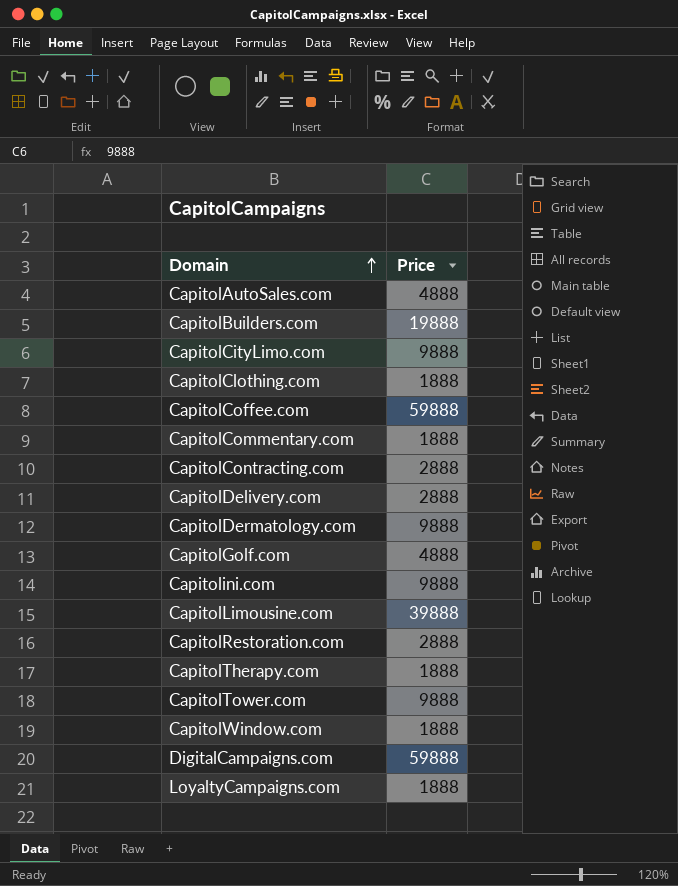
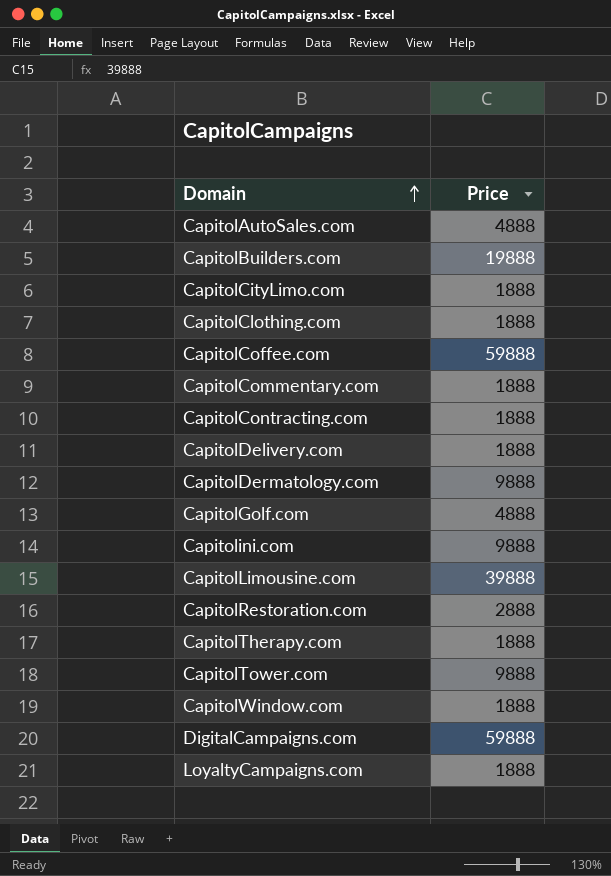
CapitolCityLimo.com | Price: 9888 -> 1888
CapitolContracting.com | Price: 2888 -> 1888
CapitolDelivery.com | Price: 2888 -> 1888

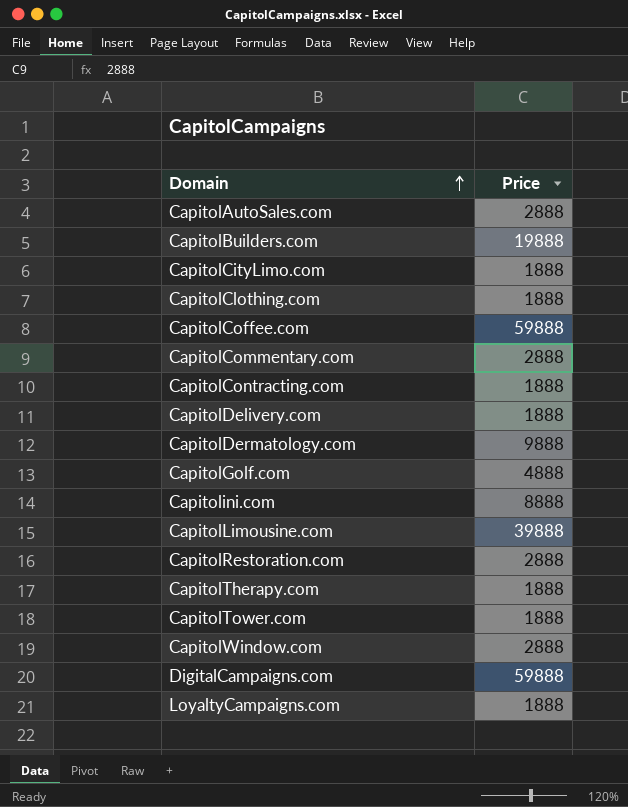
CapitolAutoSales.com | Price: 4888 -> 2888
CapitolCommentary.com | Price: 1888 -> 2888
Capitolini.com | Price: 9888 -> 8888
CapitolTower.com | Price: 9888 -> 1888
CapitolWindow.com | Price: 1888 -> 2888

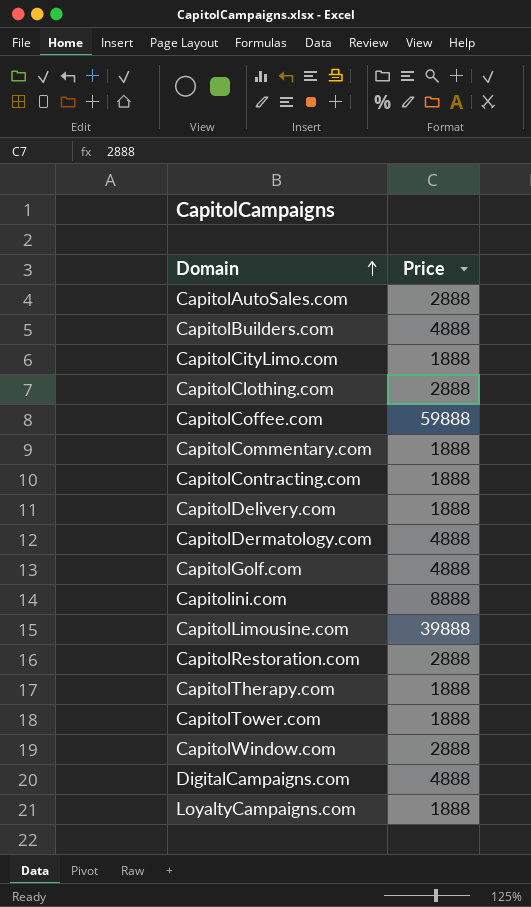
CapitolBuilders.com | Price: 19888 -> 4888
CapitolClothing.com | Price: 1888 -> 2888
CapitolCommentary.com | Price: 2888 -> 1888
CapitolDermatology.com | Price: 9888 -> 4888
DigitalCampaigns.com | Price: 59888 -> 4888

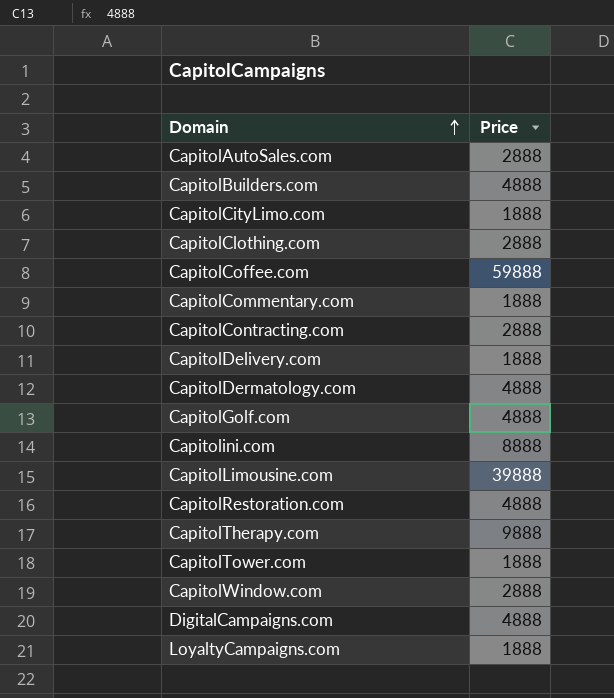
CapitolContracting.com | Price: 1888 -> 2888
CapitolRestoration.com | Price: 2888 -> 4888
CapitolTherapy.com | Price: 1888 -> 9888

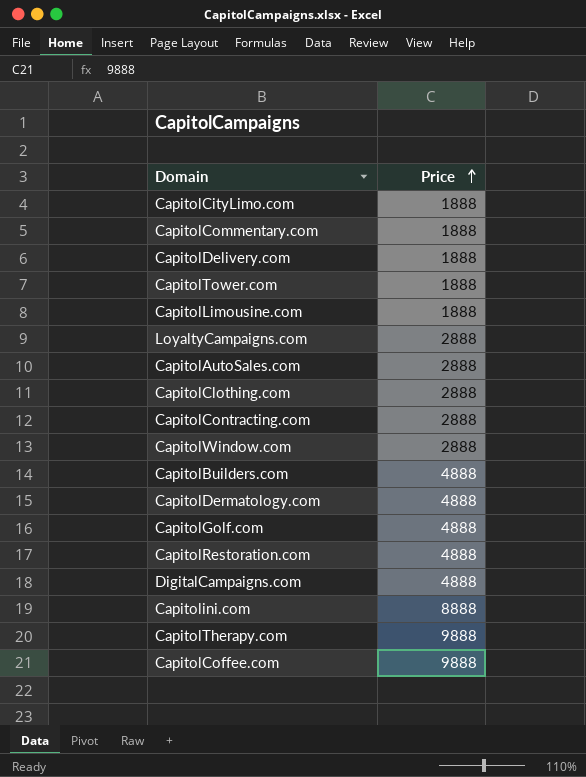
row order: Domain ascending -> Price ascending
CapitolLimousine.com | Price: 39888 -> 1888
LoyaltyCampaigns.com | Price: 1888 -> 2888
CapitolCoffee.com | Price: 59888 -> 9888

